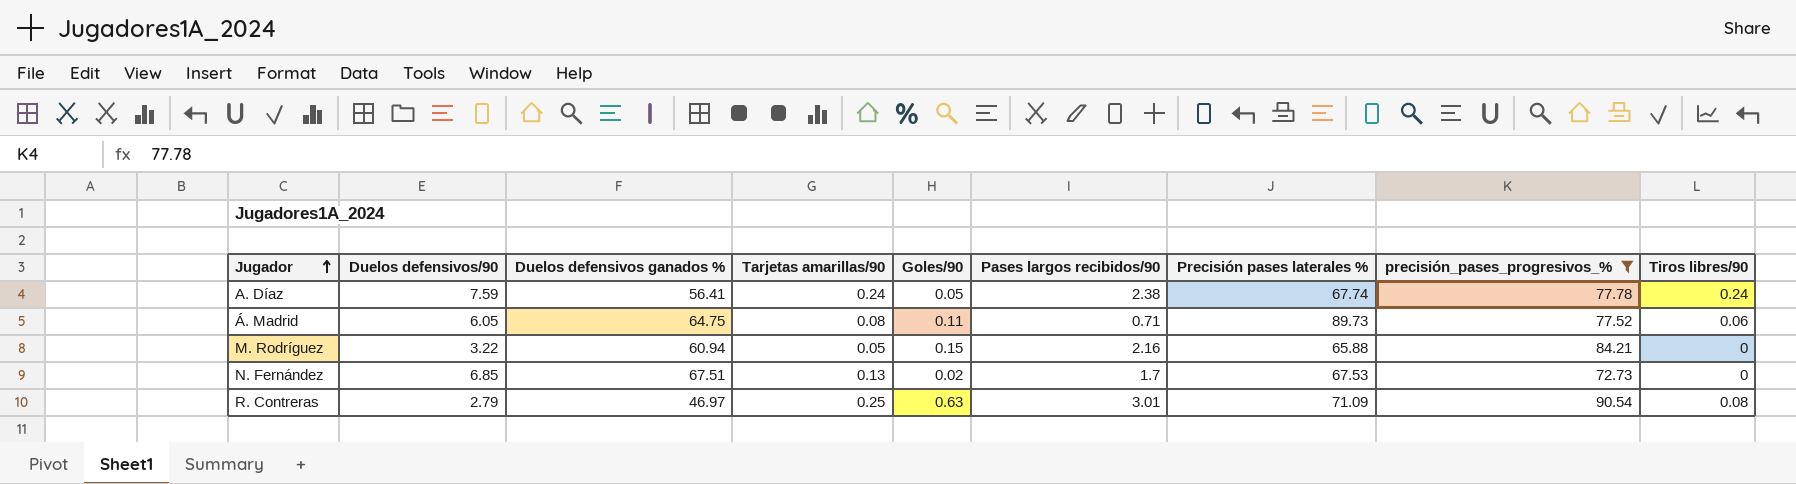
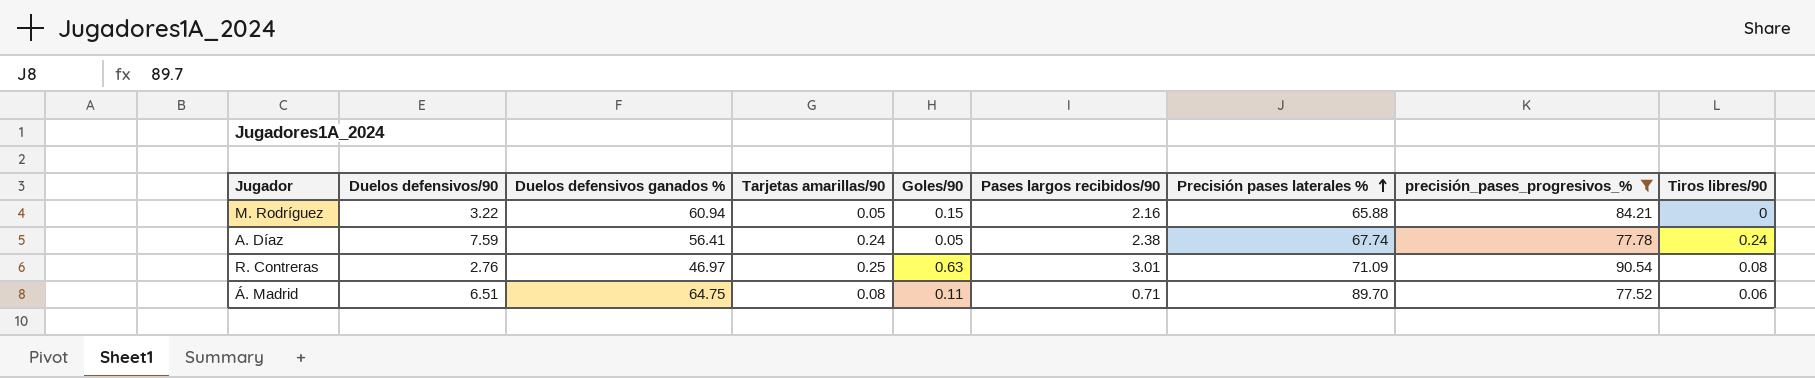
row order: Jugador ascending -> Precisión pases laterales % ascending
row N. Fernández: 6.85 | 67.51 | 0.13 | 0.02 | 1.7 | 67.53 | 72.73 | 0 -> none
R. Contreras | Duelos defensivos/90: 2.79 -> 2.76
Á. Madrid | Duelos defensivos/90: 6.05 -> 6.51
Á. Madrid | Precisión pases laterales %: 89.73 -> 89.70

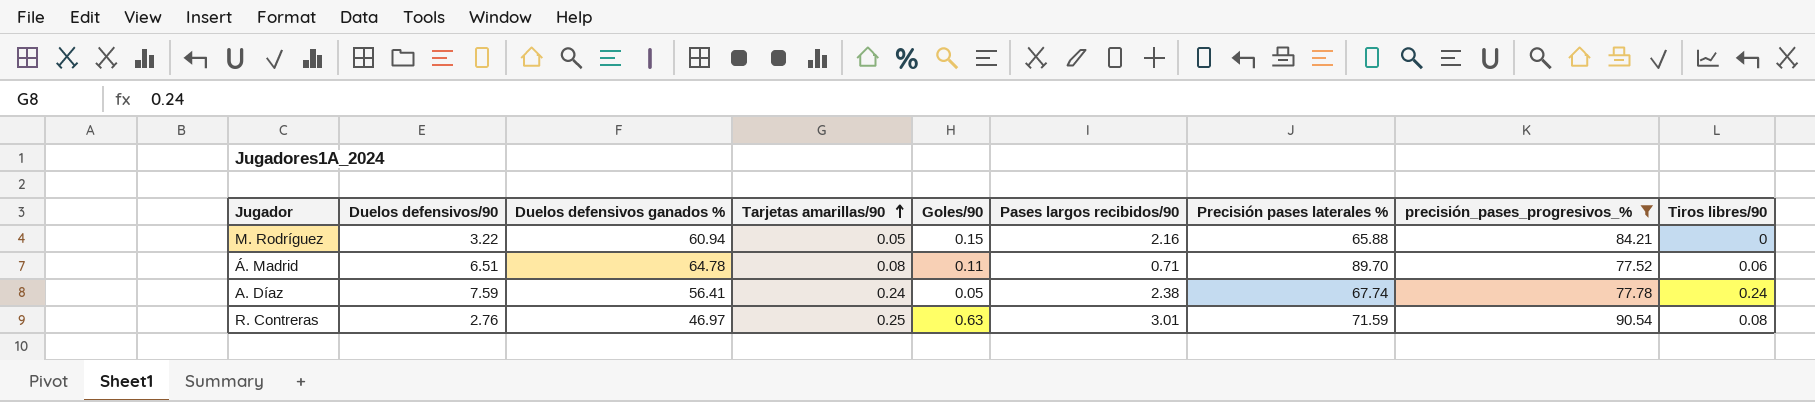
row order: Precisión pases laterales % ascending -> Tarjetas amarillas/90 ascending
Á. Madrid | Duelos defensivos ganados %: 64.75 -> 64.78
R. Contreras | Precisión pases laterales %: 71.09 -> 71.59

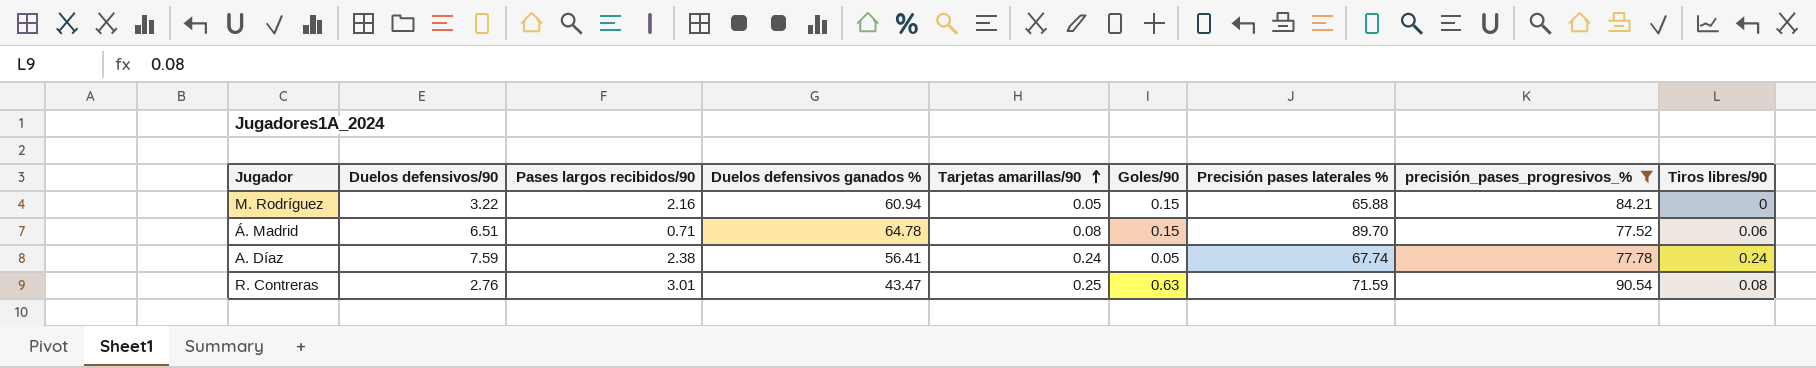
column Pases largos recibidos/90 | position: 6 -> 3
Á. Madrid | Goles/90: 0.11 -> 0.15
R. Contreras | Duelos defensivos ganados %: 46.97 -> 43.47

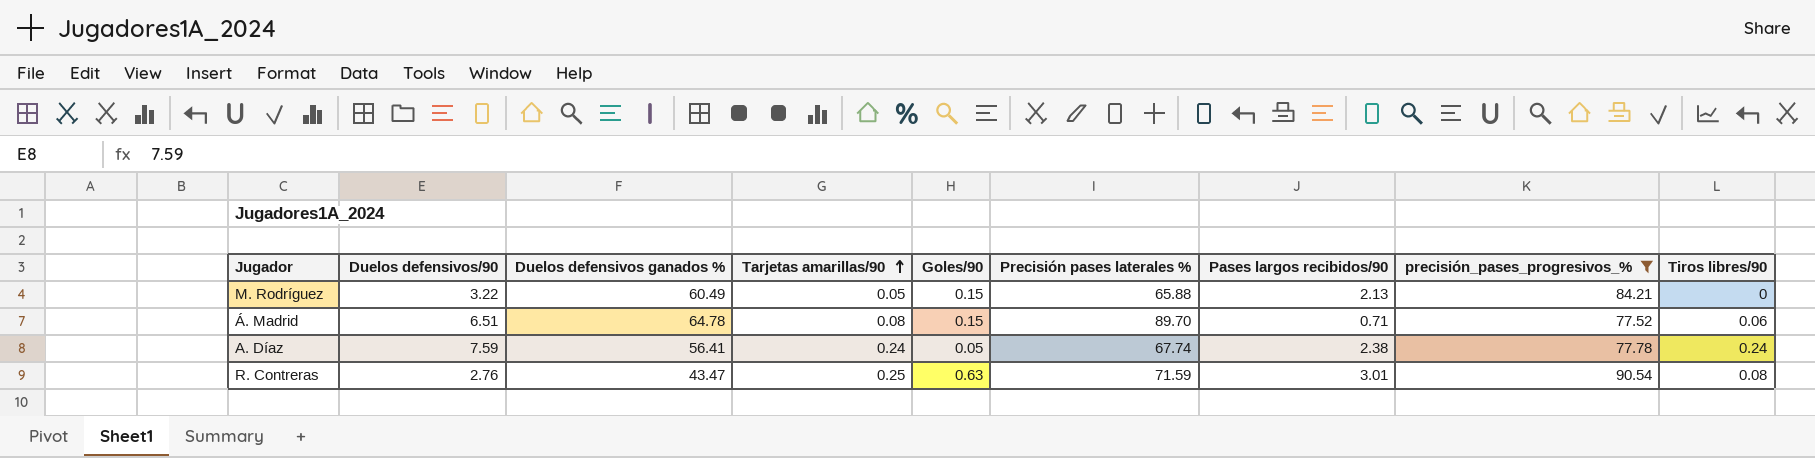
column Pases largos recibidos/90 | position: 3 -> 7
M. Rodríguez | Duelos defensivos ganados %: 60.94 -> 60.49
M. Rodríguez | Pases largos recibidos/90: 2.16 -> 2.13

